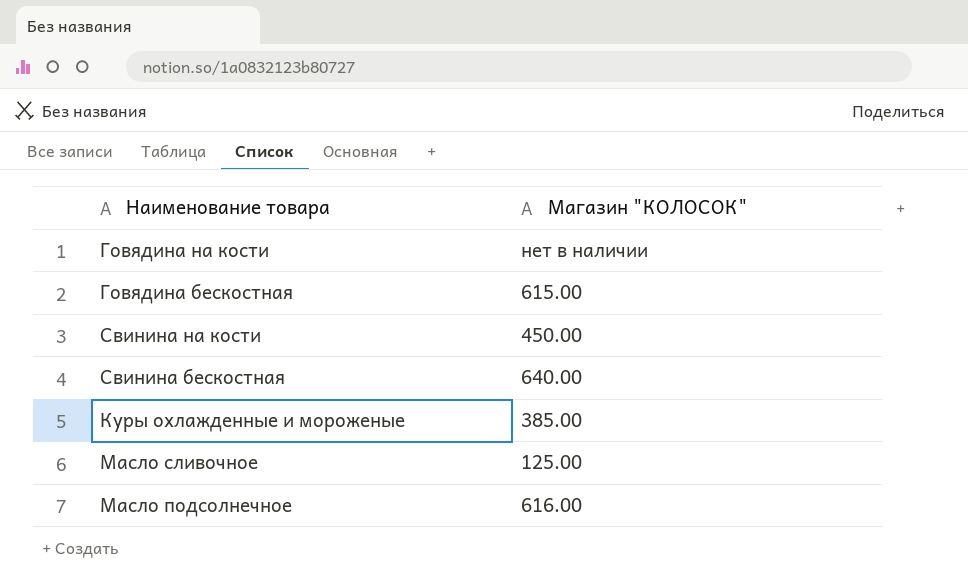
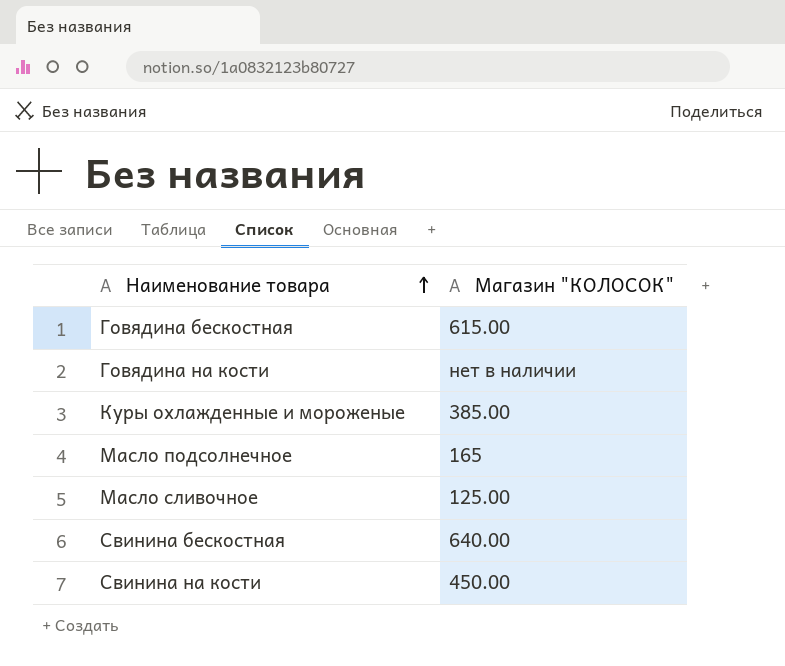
row order: none -> Наименование товара ascending
Масло подсолнечное | Магазин "КОЛОСОК": 616.00 -> 165

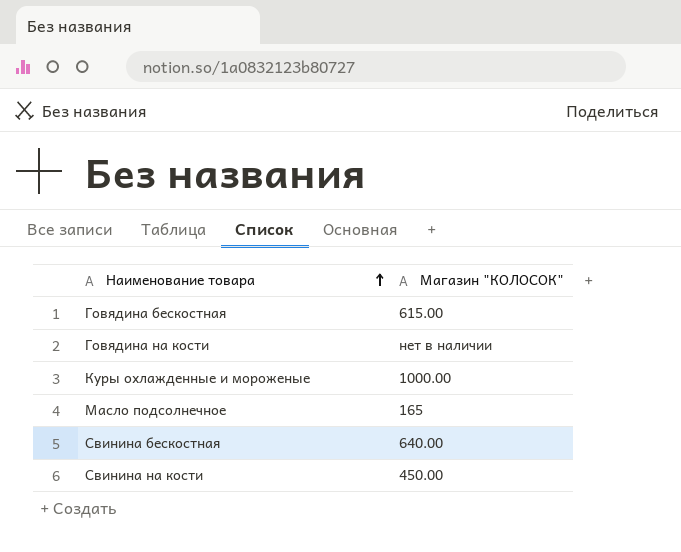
row Масло сливочное: 125.00 -> none
Куры охлажденные и мороженые | Магазин "КОЛОСОК": 385.00 -> 1000.00

